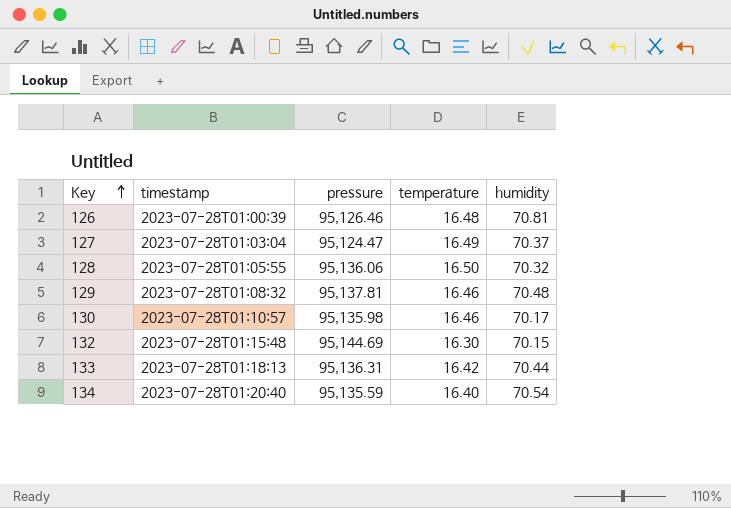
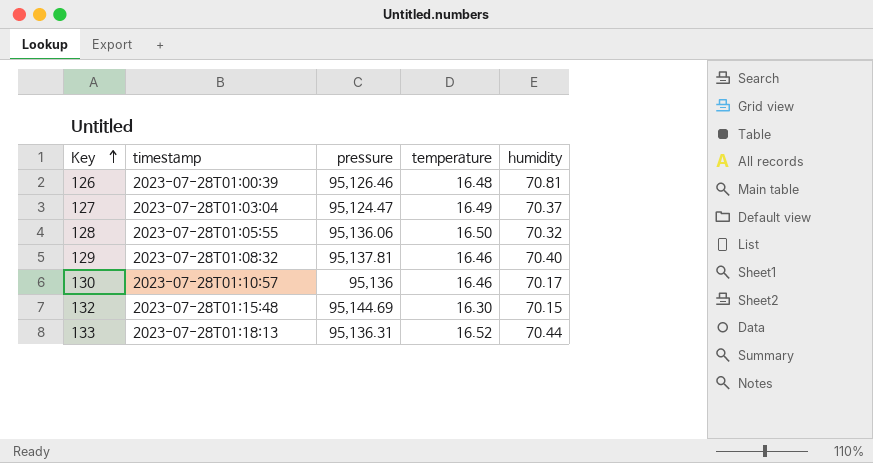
row 134: 2023-07-28T01:20:40 | 95,135.59 | 16.40 | 70.54 -> none
129 | humidity: 70.48 -> 70.40
130 | pressure: 95,135.98 -> 95,136
133 | temperature: 16.42 -> 16.52

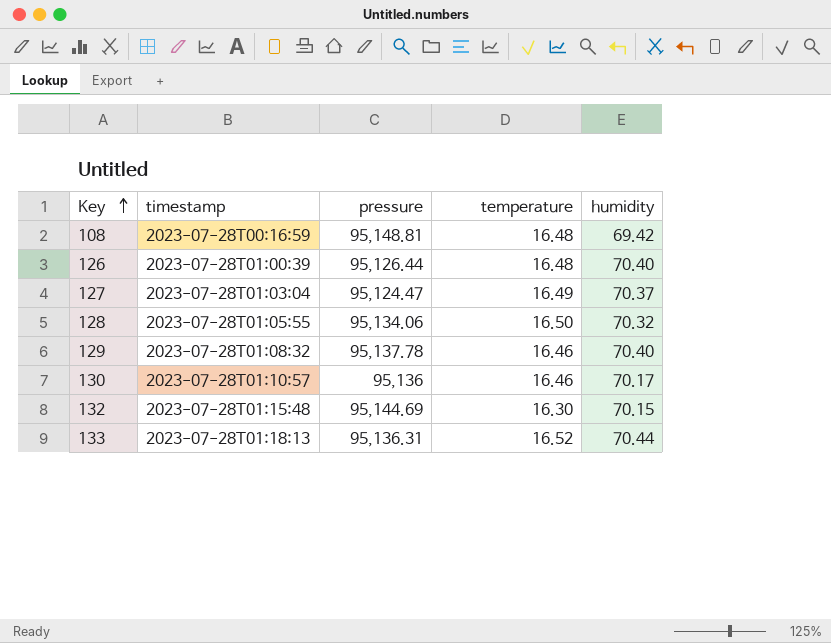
row 108: none -> 2023-07-28T00:16:59 | 95,148.81 | 16.48 | 69.42
126 | pressure: 95,126.46 -> 95,126.44
126 | humidity: 70.81 -> 70.40
128 | pressure: 95,136.06 -> 95,134.06
129 | pressure: 95,137.81 -> 95,137.78

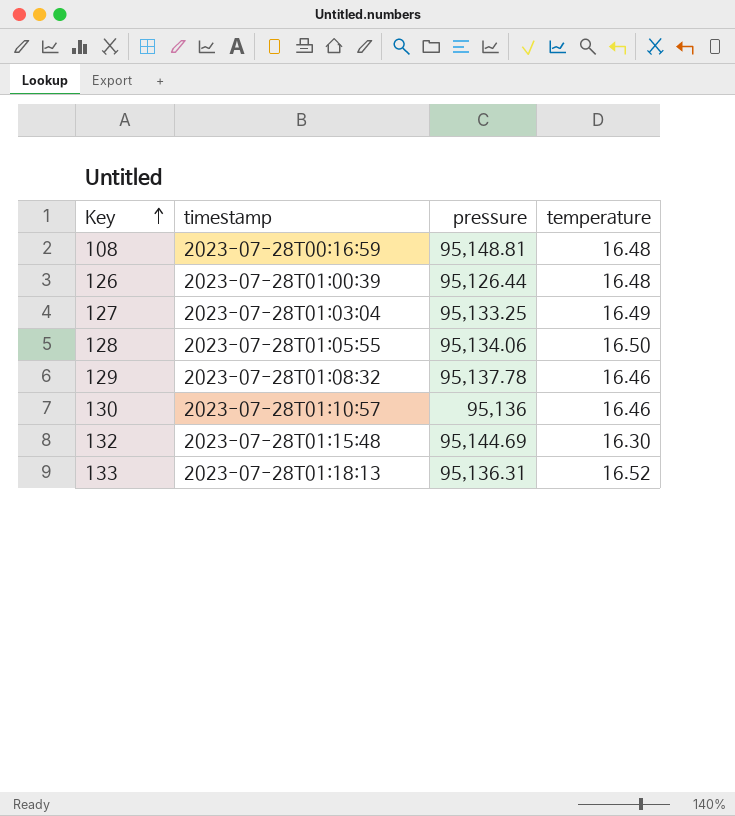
column humidity | position: 5 -> none
127 | pressure: 95,124.47 -> 95,133.25

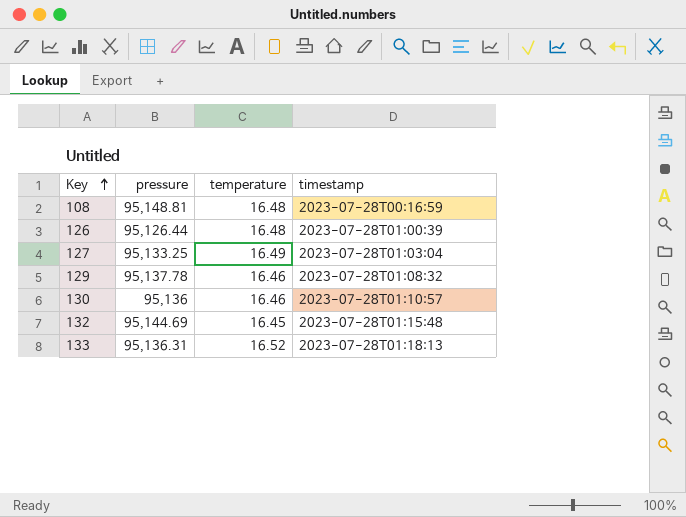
column timestamp | position: 2 -> 4
row 128: 2023-07-28T01:05:55 | 95,134.06 | 16.50 -> none
132 | temperature: 16.30 -> 16.45

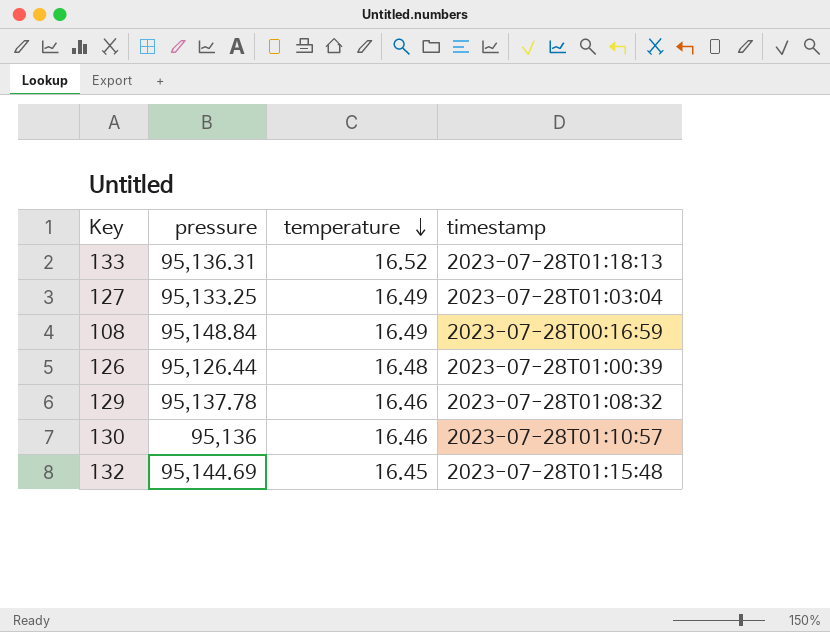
row order: Key ascending -> temperature descending
108 | pressure: 95,148.81 -> 95,148.84
108 | temperature: 16.48 -> 16.49

